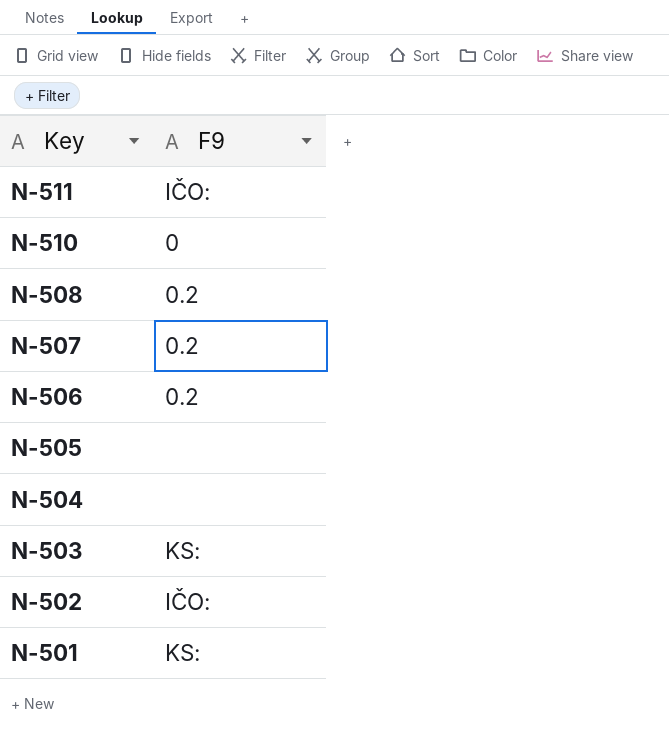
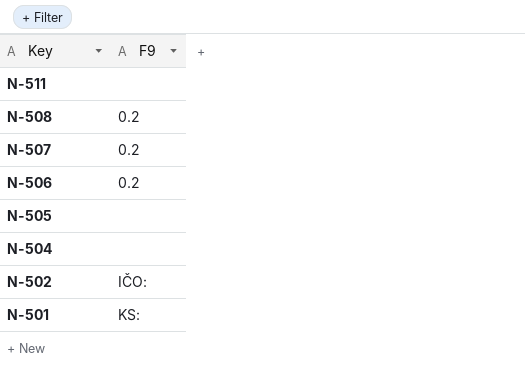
row N-510: 0 -> none
row N-503: KS: -> none
N-511 | F9: IČO: -> none

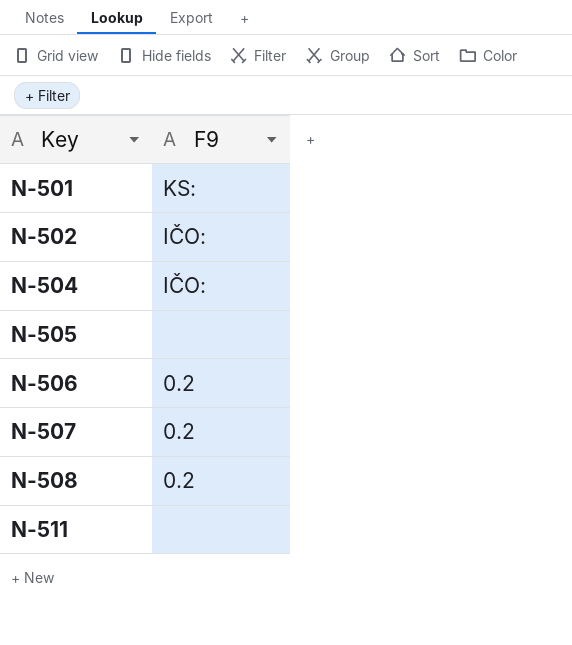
row order: Key descending -> Key ascending
N-504 | F9: none -> IČO:

